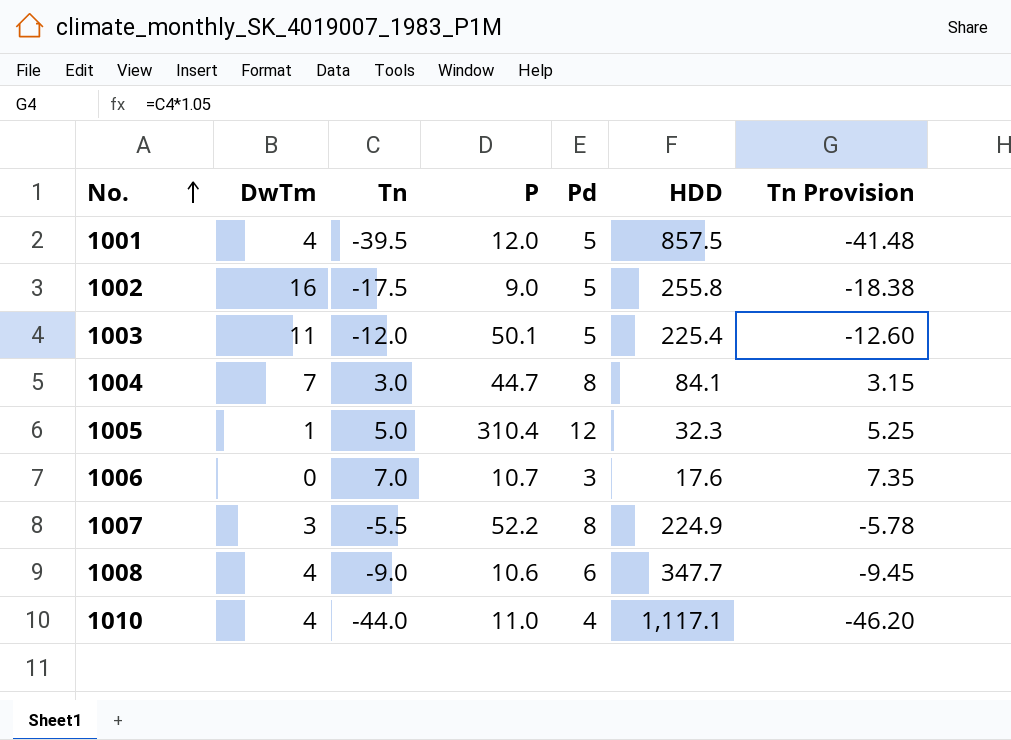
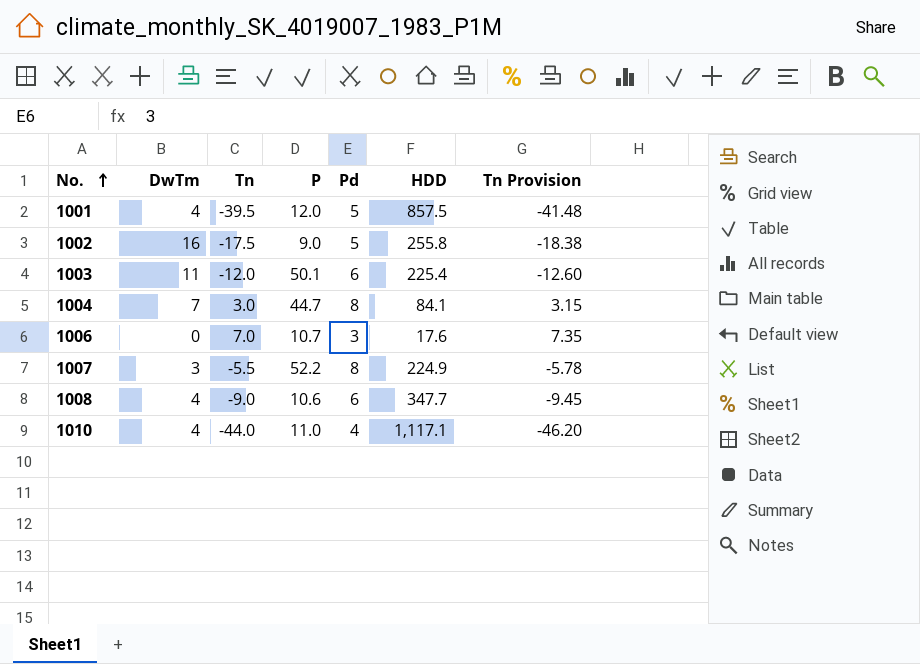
row 1005: 1 | 5.0 | 310.4 | 12 | 32.3 | 5.25 -> none
1003 | Pd: 5 -> 6

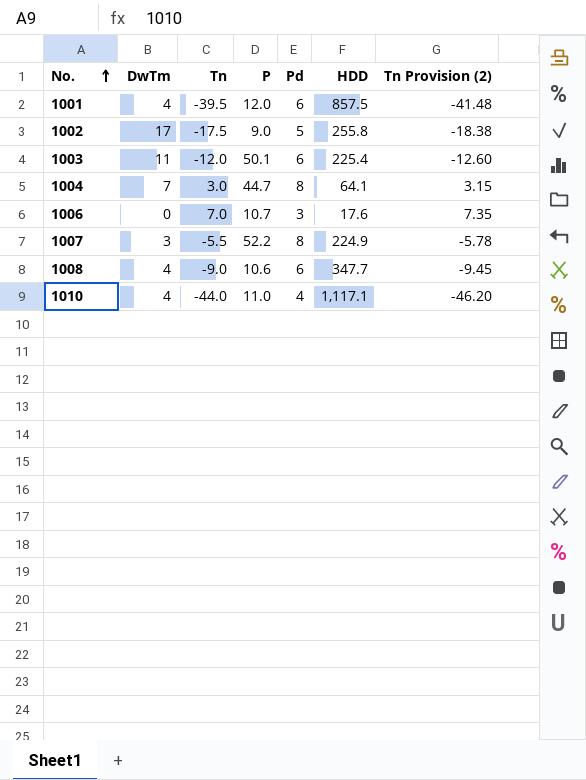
column name: Tn Provision -> Tn Provision (2)
1001 | Pd: 5 -> 6
1002 | DwTm: 16 -> 17
1004 | HDD: 84.1 -> 64.1

